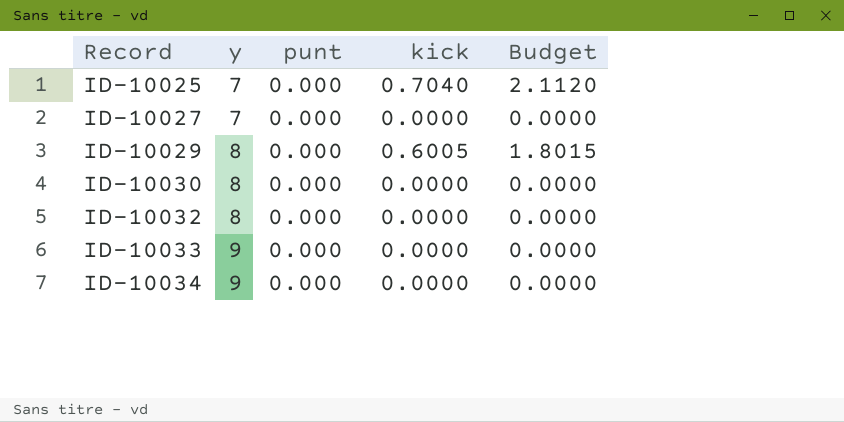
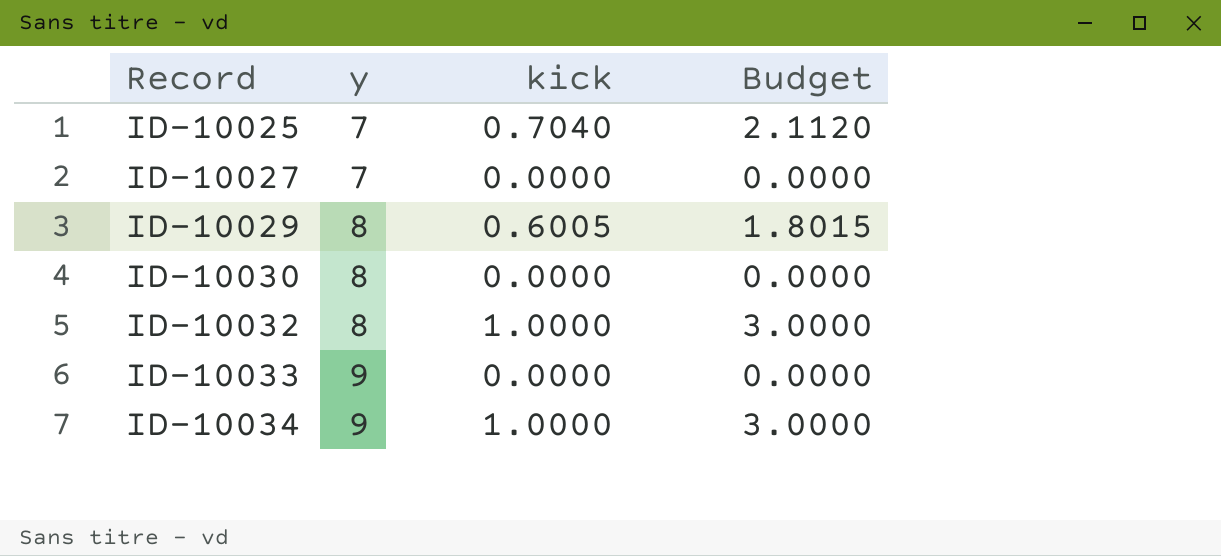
column punt | position: 3 -> none
ID-10032 | kick: 0.0000 -> 1.0000
ID-10032 | Budget: 0.0000 -> 3.0000
ID-10034 | kick: 0.0000 -> 1.0000
ID-10034 | Budget: 0.0000 -> 3.0000

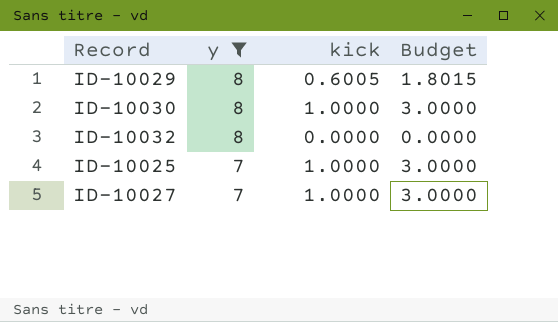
filter: none -> y != 9
row order: Record ascending -> y descending
ID-10030 | kick: 0.0000 -> 1.0000
ID-10030 | Budget: 0.0000 -> 3.0000
ID-10032 | kick: 1.0000 -> 0.0000
ID-10032 | Budget: 3.0000 -> 0.0000
ID-10025 | kick: 0.7040 -> 1.0000
ID-10025 | Budget: 2.1120 -> 3.0000
ID-10027 | kick: 0.0000 -> 1.0000
ID-10027 | Budget: 0.0000 -> 3.0000

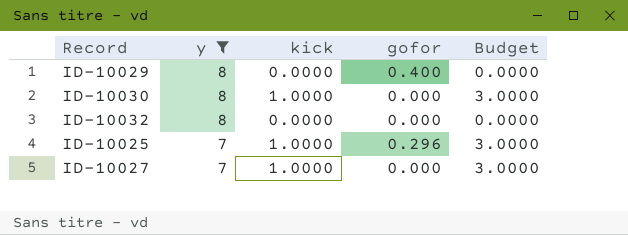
column gofor | position: none -> 4
ID-10029 | kick: 0.6005 -> 0.0000
ID-10029 | Budget: 1.8015 -> 0.0000

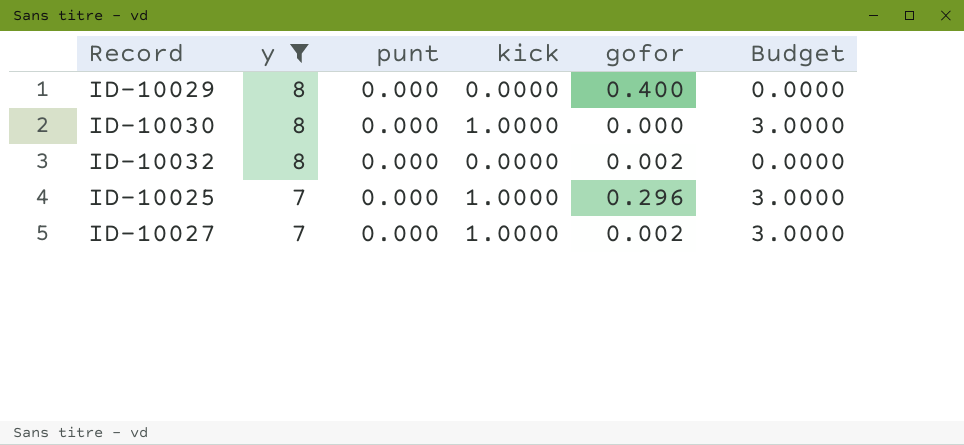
column punt | position: none -> 3
ID-10032 | gofor: 0.000 -> 0.002
ID-10027 | gofor: 0.000 -> 0.002

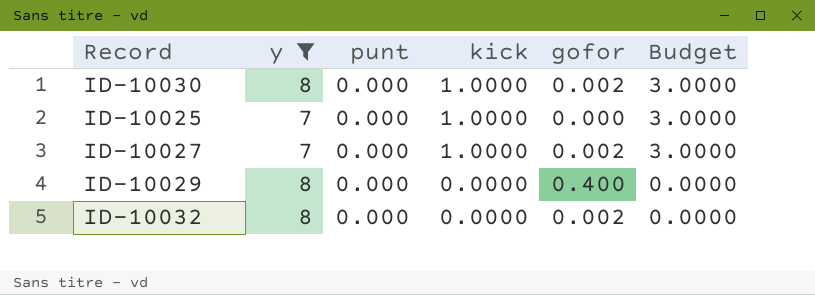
row order: y descending -> kick descending
ID-10030 | gofor: 0.000 -> 0.002
ID-10025 | gofor: 0.296 -> 0.000

